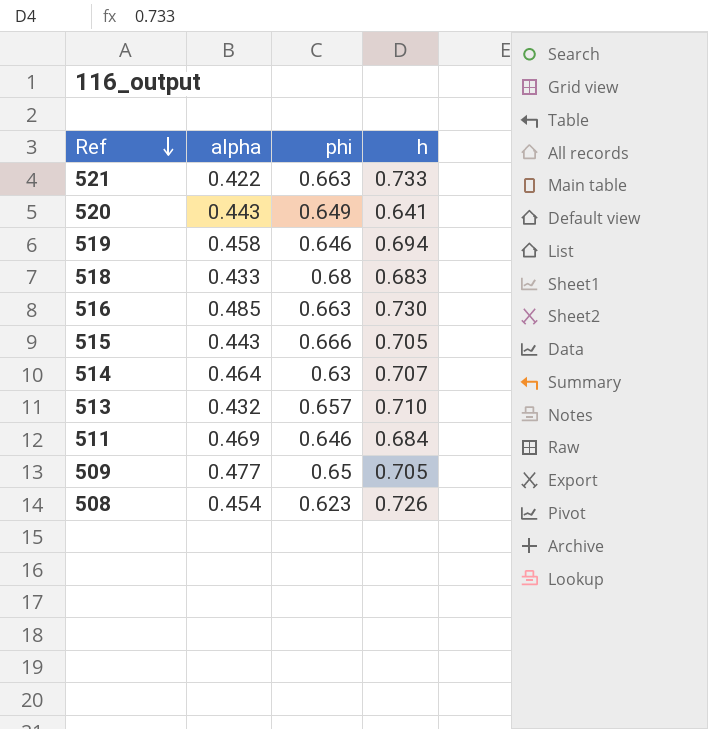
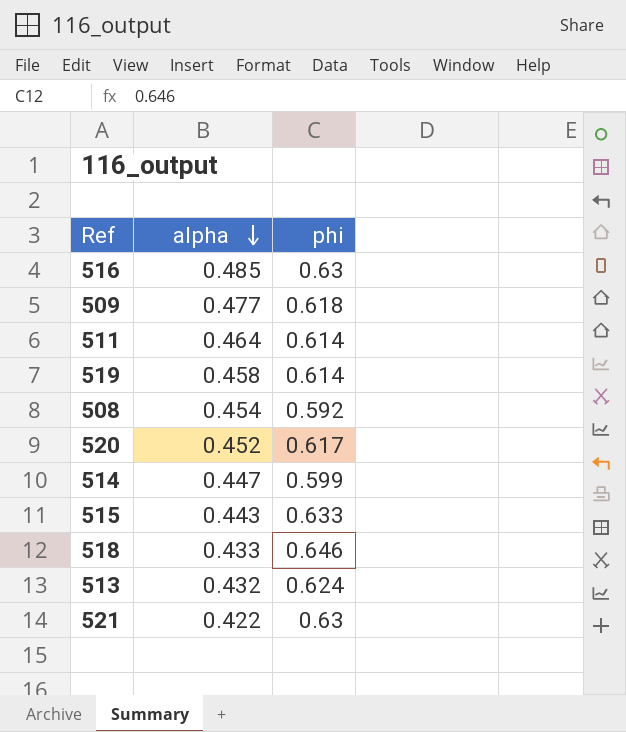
row order: Ref descending -> alpha descending
column h | position: 4 -> none
516 | phi: 0.663 -> 0.63
509 | phi: 0.65 -> 0.618
511 | alpha: 0.469 -> 0.464
511 | phi: 0.646 -> 0.614
519 | phi: 0.646 -> 0.614
508 | phi: 0.623 -> 0.592
520 | alpha: 0.443 -> 0.452
520 | phi: 0.649 -> 0.617
514 | alpha: 0.464 -> 0.447
514 | phi: 0.63 -> 0.599
515 | phi: 0.666 -> 0.633
518 | phi: 0.68 -> 0.646
513 | phi: 0.657 -> 0.624
521 | phi: 0.663 -> 0.63

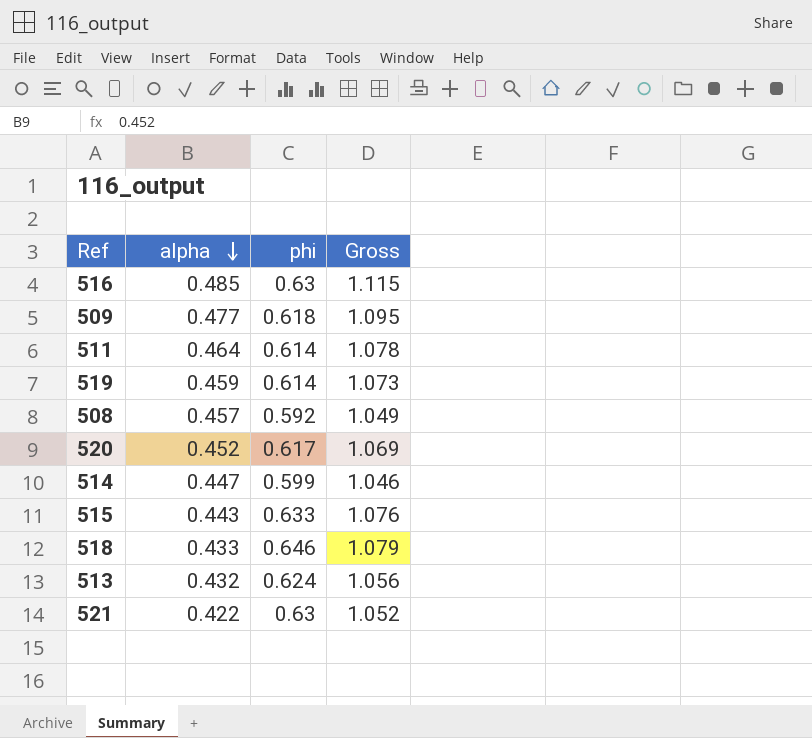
column Gross | formula: none -> [alpha] + [phi]
519 | alpha: 0.458 -> 0.459
508 | alpha: 0.454 -> 0.457

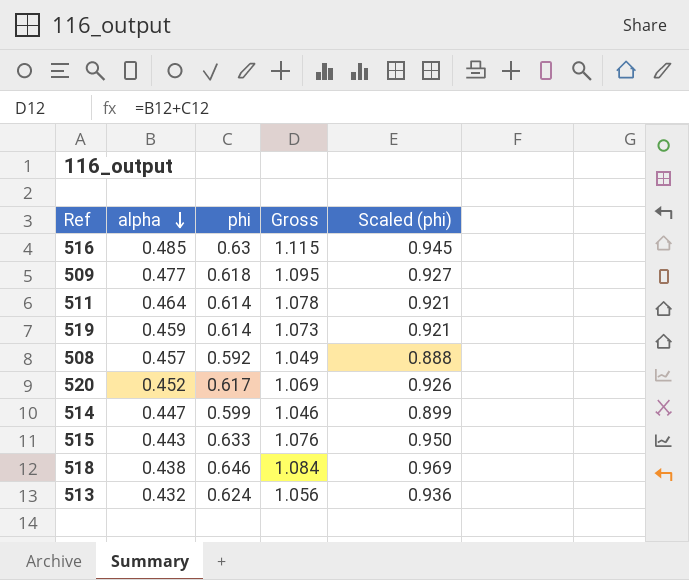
column Scaled (phi) | formula: none -> [phi] * 1.5
row 521: 0.422 | 0.63 | 1.052 -> none
518 | alpha: 0.433 -> 0.438
518 | Gross: 1.079 -> 1.084

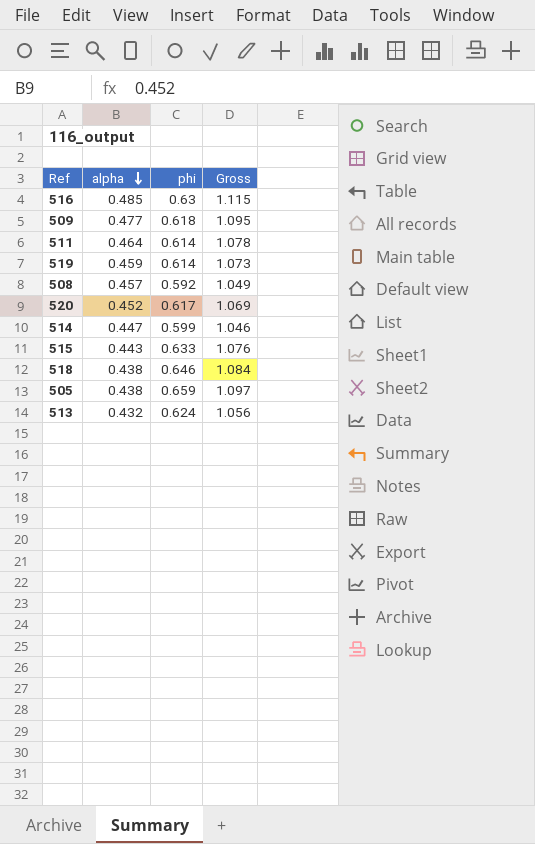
column Scaled (phi) | formula: [phi] * 1.5 -> none
row 505: none -> 0.438 | 0.659 | 1.097

